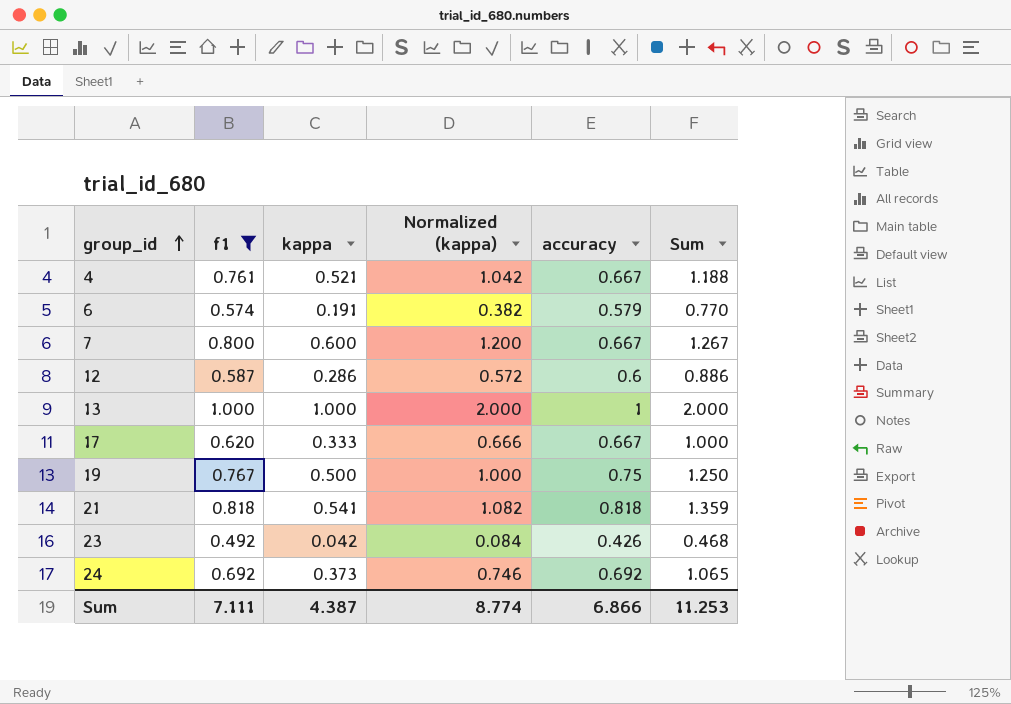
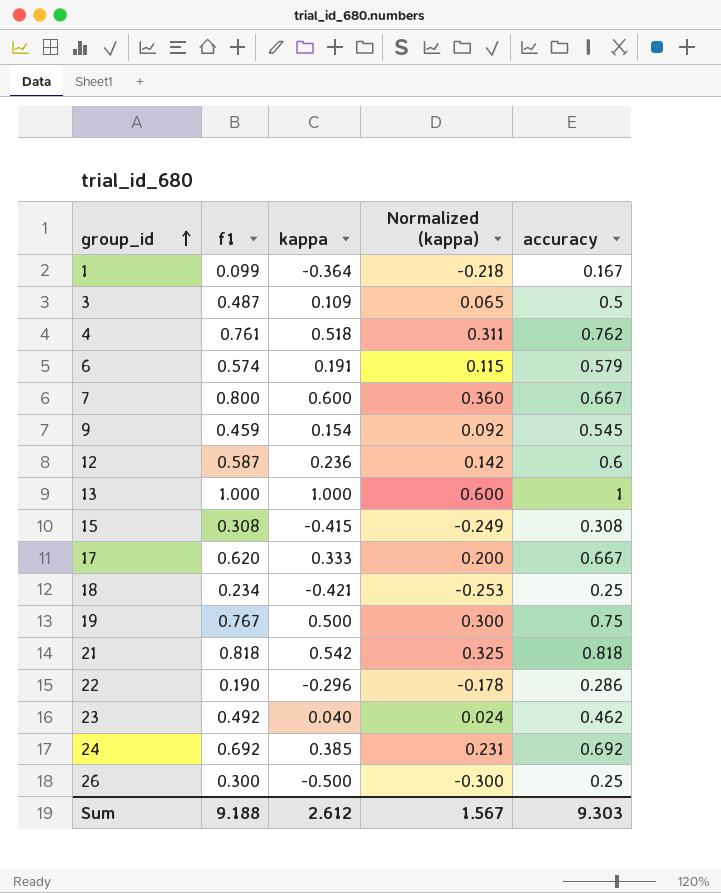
filter: f1 >= 0.492 -> none
column Sum | formula: [kappa] + [accuracy] -> none
column Normalized (kappa) | formula: [kappa] * 2 -> [kappa] * 0.6
4 | kappa: 0.521 -> 0.518
4 | accuracy: 0.667 -> 0.762
12 | kappa: 0.286 -> 0.236
21 | kappa: 0.541 -> 0.542
23 | kappa: 0.042 -> 0.040
23 | accuracy: 0.426 -> 0.462
24 | kappa: 0.373 -> 0.385
Sum | f1: 7.111 -> 9.188
Sum | kappa: 4.387 -> 2.612
Sum | Normalized (kappa): 8.774 -> 1.567
Sum | accuracy: 6.866 -> 9.303

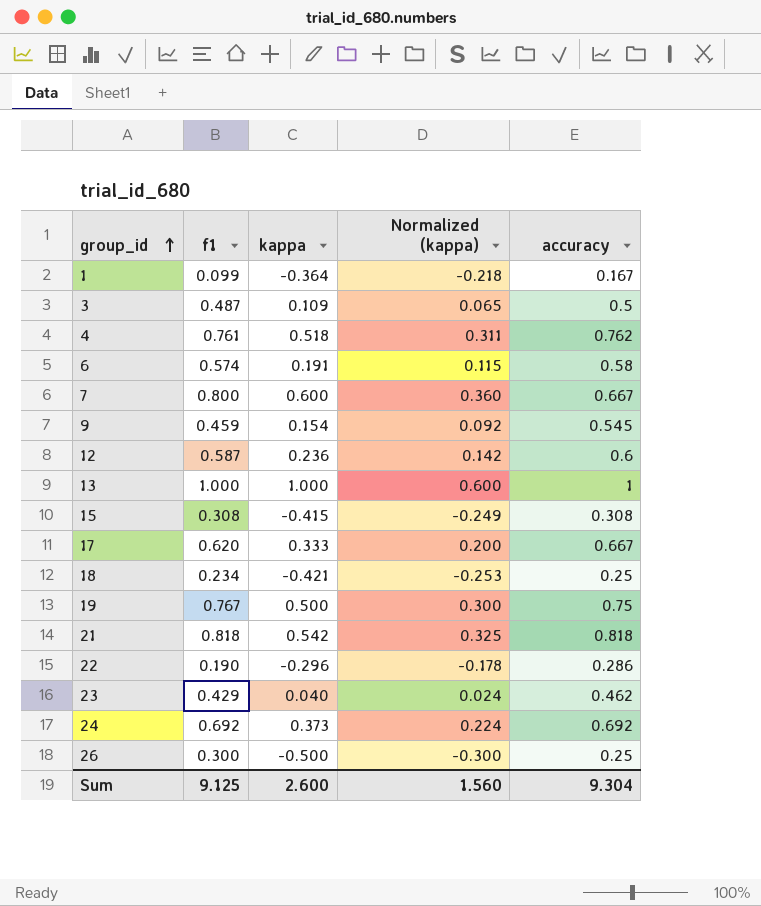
6 | accuracy: 0.579 -> 0.58
23 | f1: 0.492 -> 0.429
24 | kappa: 0.385 -> 0.373
24 | Normalized (kappa): 0.231 -> 0.224
Sum | f1: 9.188 -> 9.125
Sum | kappa: 2.612 -> 2.600
Sum | Normalized (kappa): 1.567 -> 1.560
Sum | accuracy: 9.303 -> 9.304

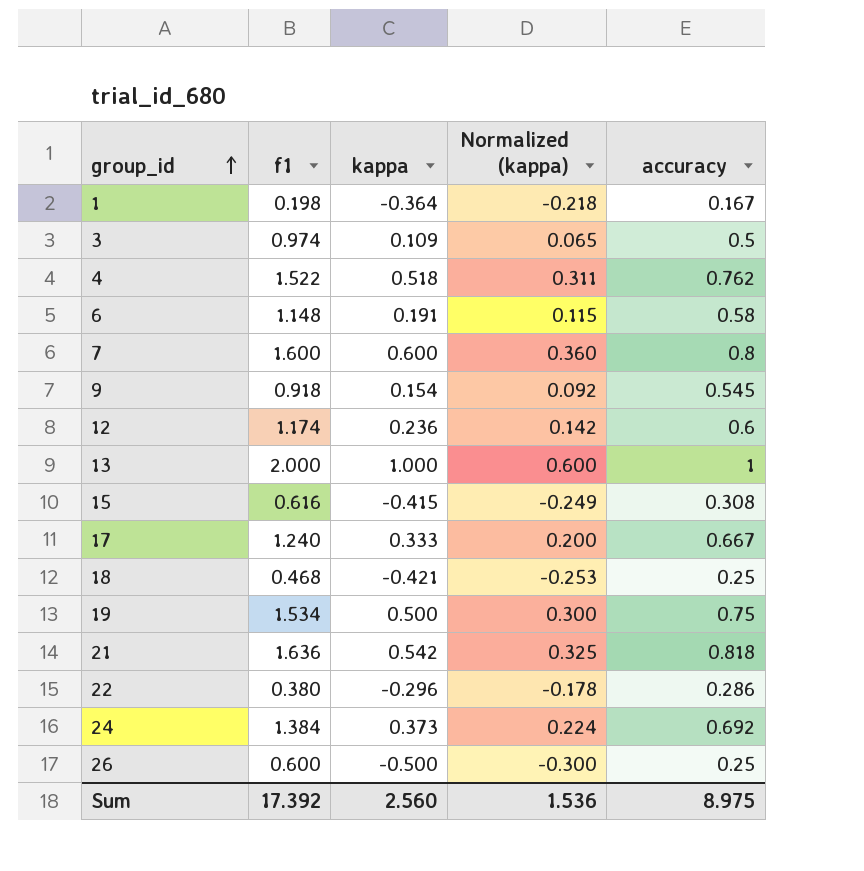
row 23: 0.429 | 0.040 | 0.024 | 0.462 -> none
1 | f1: 0.099 -> 0.198
3 | f1: 0.487 -> 0.974
4 | f1: 0.761 -> 1.522
6 | f1: 0.574 -> 1.148
7 | f1: 0.800 -> 1.600
7 | accuracy: 0.667 -> 0.8
9 | f1: 0.459 -> 0.918
12 | f1: 0.587 -> 1.174
13 | f1: 1.000 -> 2.000
15 | f1: 0.308 -> 0.616
17 | f1: 0.620 -> 1.240
18 | f1: 0.234 -> 0.468
19 | f1: 0.767 -> 1.534
21 | f1: 0.818 -> 1.636
22 | f1: 0.190 -> 0.380
24 | f1: 0.692 -> 1.384
26 | f1: 0.300 -> 0.600
Sum | f1: 9.125 -> 17.392
Sum | kappa: 2.600 -> 2.560
Sum | Normalized (kappa): 1.560 -> 1.536
Sum | accuracy: 9.304 -> 8.975

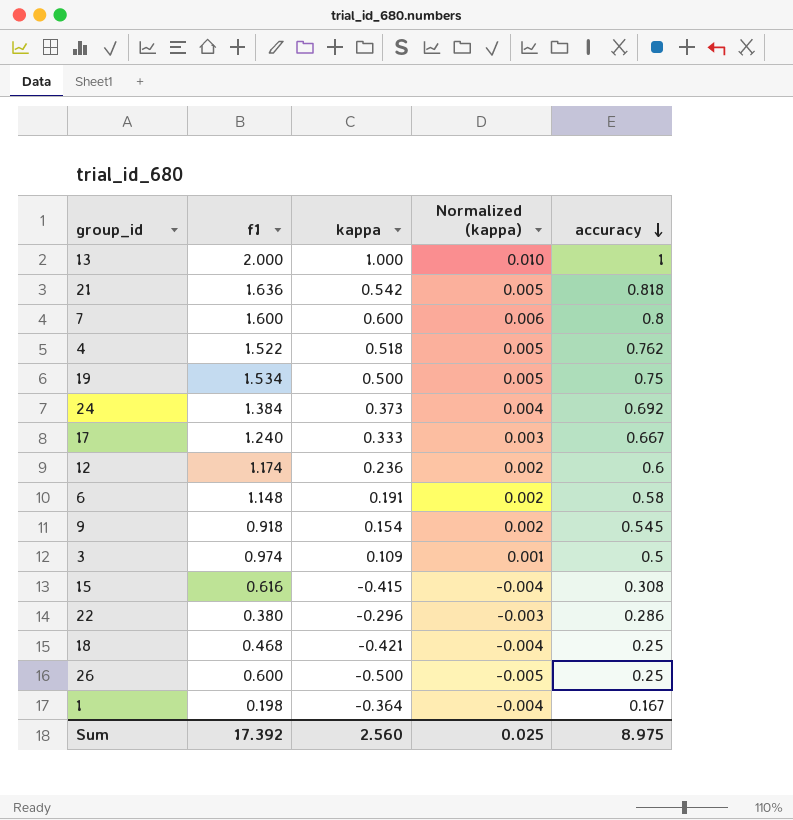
row order: group_id ascending -> accuracy descending
column Normalized (kappa) | formula: [kappa] * 0.6 -> [kappa] * 0.01
Sum | Normalized (kappa): 1.536 -> 0.025

